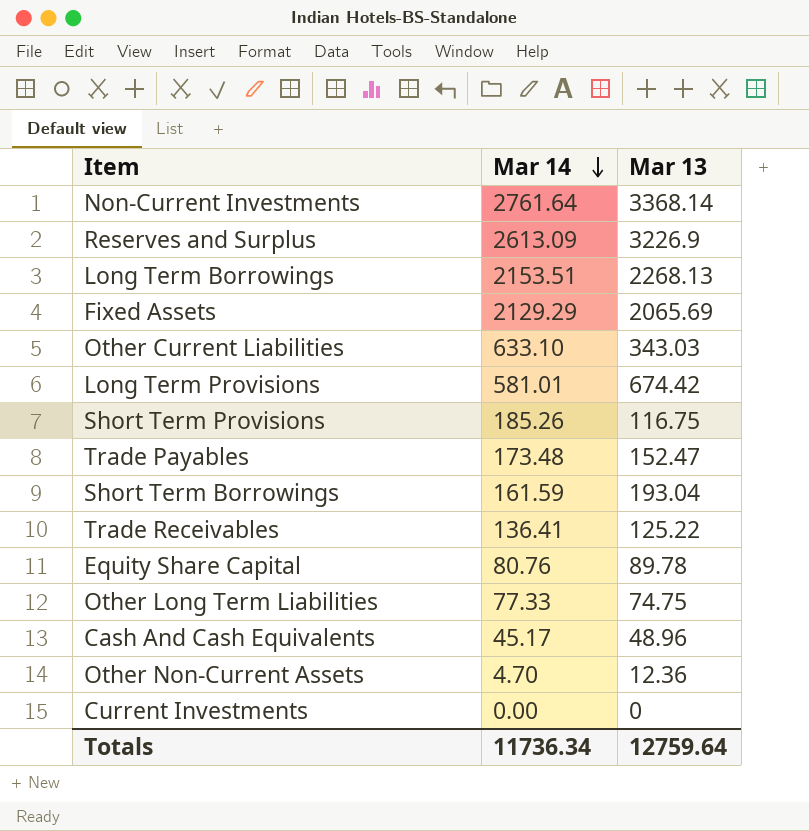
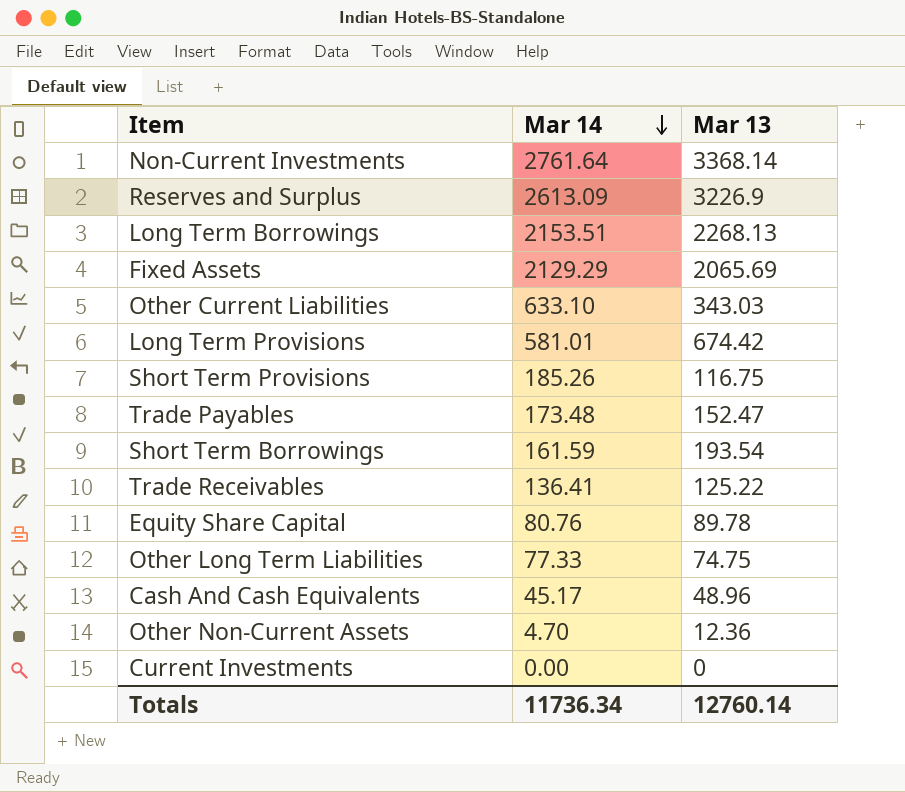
Short Term Borrowings | Mar 13: 193.04 -> 193.54
Totals | Mar 13: 12759.64 -> 12760.14

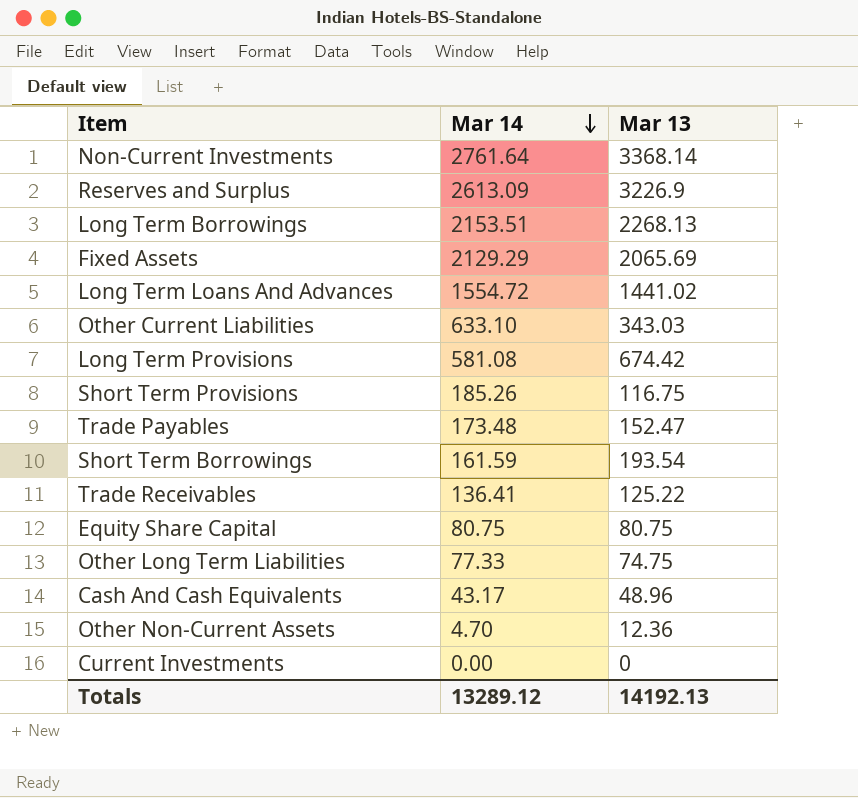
row Long Term Loans And Advances: none -> 1554.72 | 1441.02
Long Term Provisions | Mar 14: 581.01 -> 581.08
Equity Share Capital | Mar 14: 80.76 -> 80.75
Equity Share Capital | Mar 13: 89.78 -> 80.75
Cash And Cash Equivalents | Mar 14: 45.17 -> 43.17
Totals | Mar 14: 11736.34 -> 13289.12
Totals | Mar 13: 12760.14 -> 14192.13

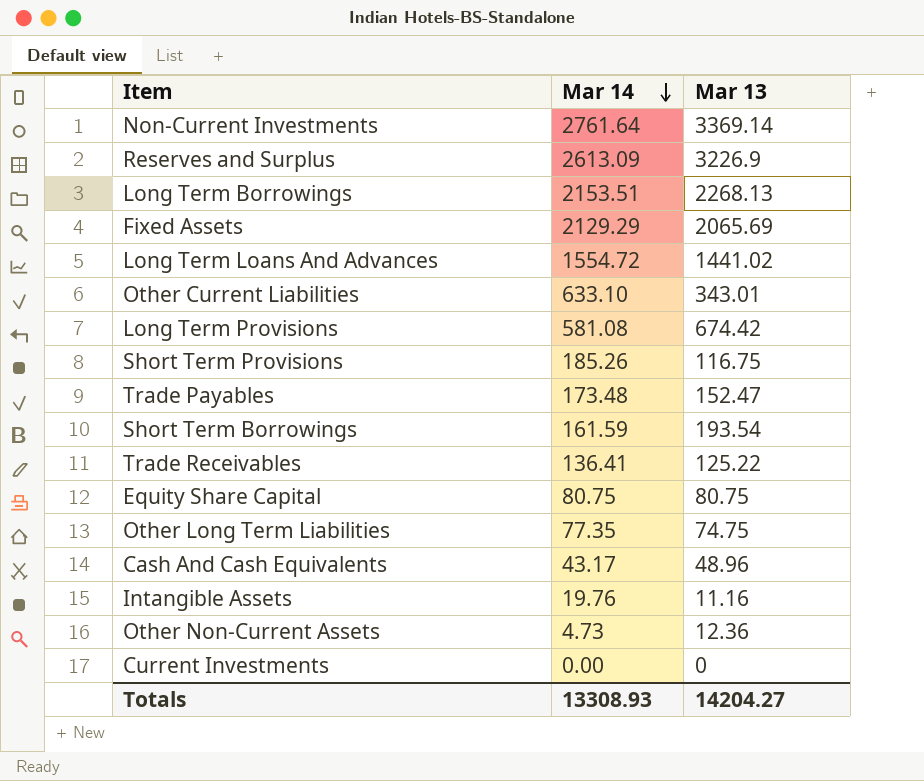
Non-Current Investments | Mar 13: 3368.14 -> 3369.14
Other Current Liabilities | Mar 13: 343.03 -> 343.01
Other Long Term Liabilities | Mar 14: 77.33 -> 77.35
row Intangible Assets: none -> 19.76 | 11.16
Other Non-Current Assets | Mar 14: 4.70 -> 4.73
Totals | Mar 14: 13289.12 -> 13308.93
Totals | Mar 13: 14192.13 -> 14204.27

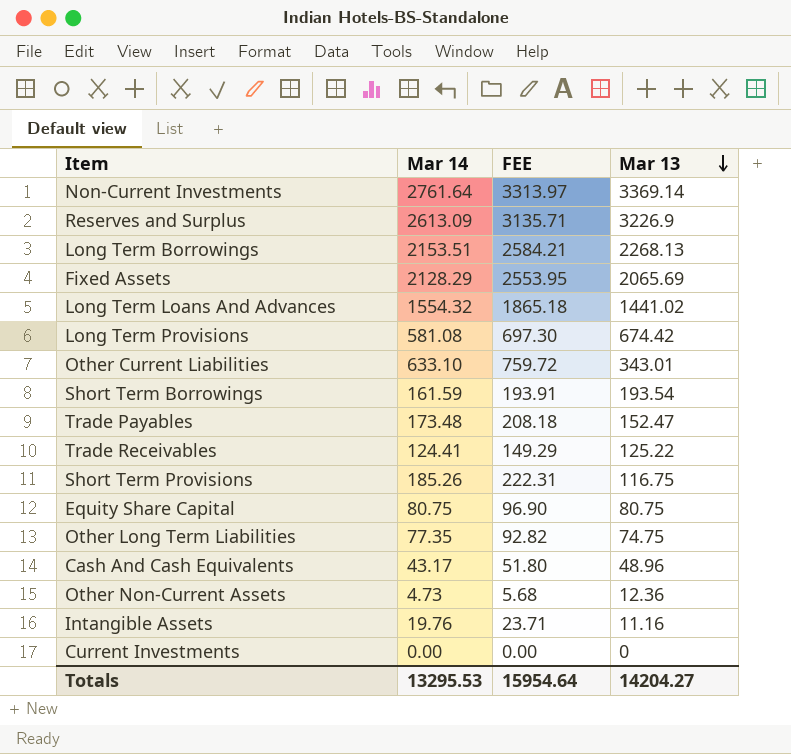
row order: Mar 14 descending -> Mar 13 descending
column FEE | formula: none -> [Mar 14] * 1.2
Fixed Assets | Mar 14: 2129.29 -> 2128.29
Long Term Loans And Advances | Mar 14: 1554.72 -> 1554.32
Trade Receivables | Mar 14: 136.41 -> 124.41
Totals | Mar 14: 13308.93 -> 13295.53

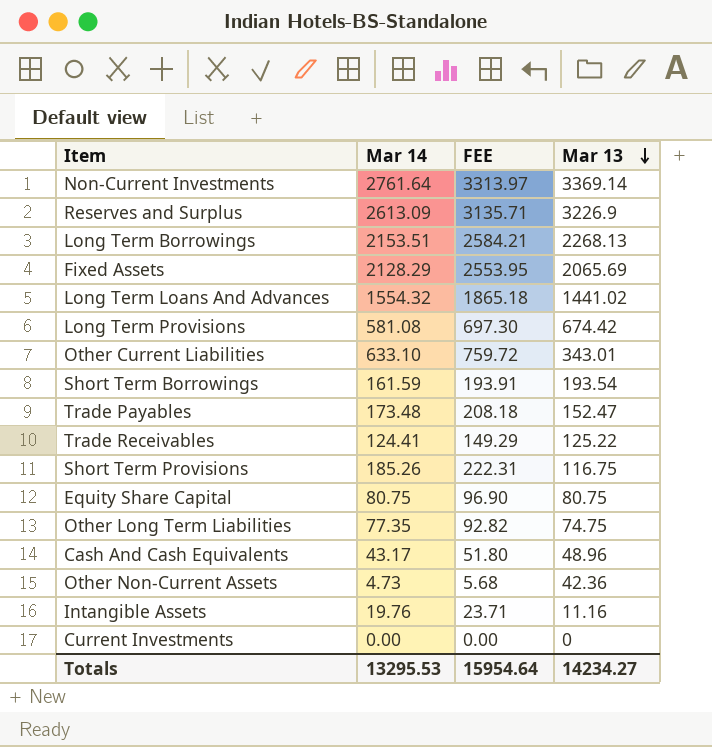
Other Non-Current Assets | Mar 13: 12.36 -> 42.36
Totals | Mar 13: 14204.27 -> 14234.27

